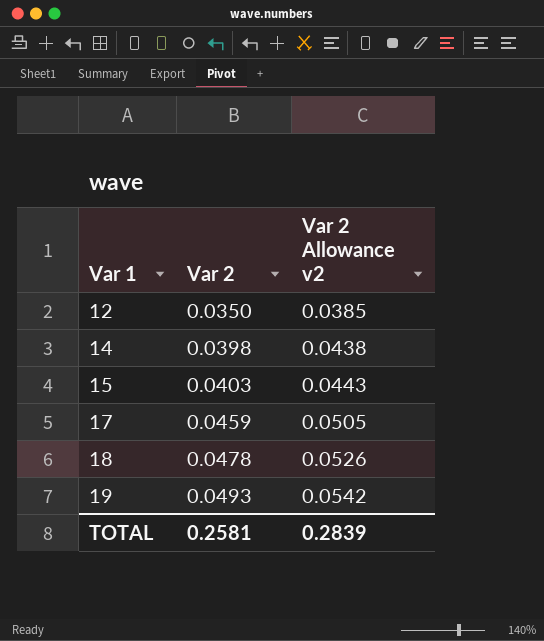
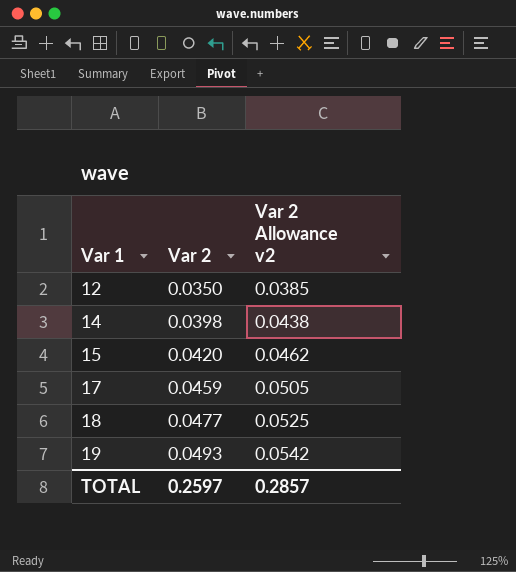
15 | Var 2: 0.0403 -> 0.0420
15 | Var 2 Allowance v2: 0.0443 -> 0.0462
18 | Var 2: 0.0478 -> 0.0477
18 | Var 2 Allowance v2: 0.0526 -> 0.0525
TOTAL | Var 2: 0.2581 -> 0.2597
TOTAL | Var 2 Allowance v2: 0.2839 -> 0.2857

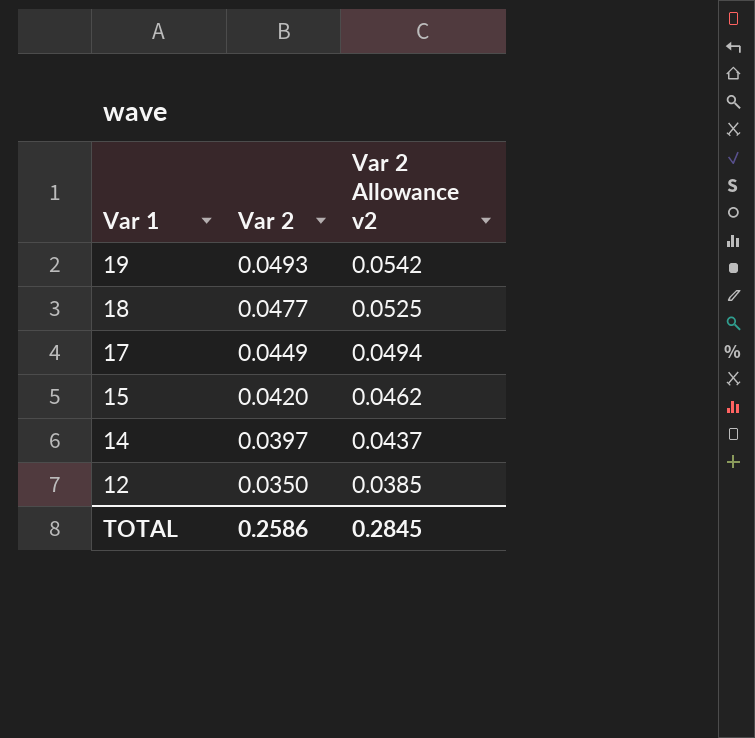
row order: Var 1 ascending -> Var 1 descending
17 | Var 2: 0.0459 -> 0.0449
17 | Var 2 Allowance v2: 0.0505 -> 0.0494
14 | Var 2: 0.0398 -> 0.0397
14 | Var 2 Allowance v2: 0.0438 -> 0.0437
TOTAL | Var 2: 0.2597 -> 0.2586
TOTAL | Var 2 Allowance v2: 0.2857 -> 0.2845

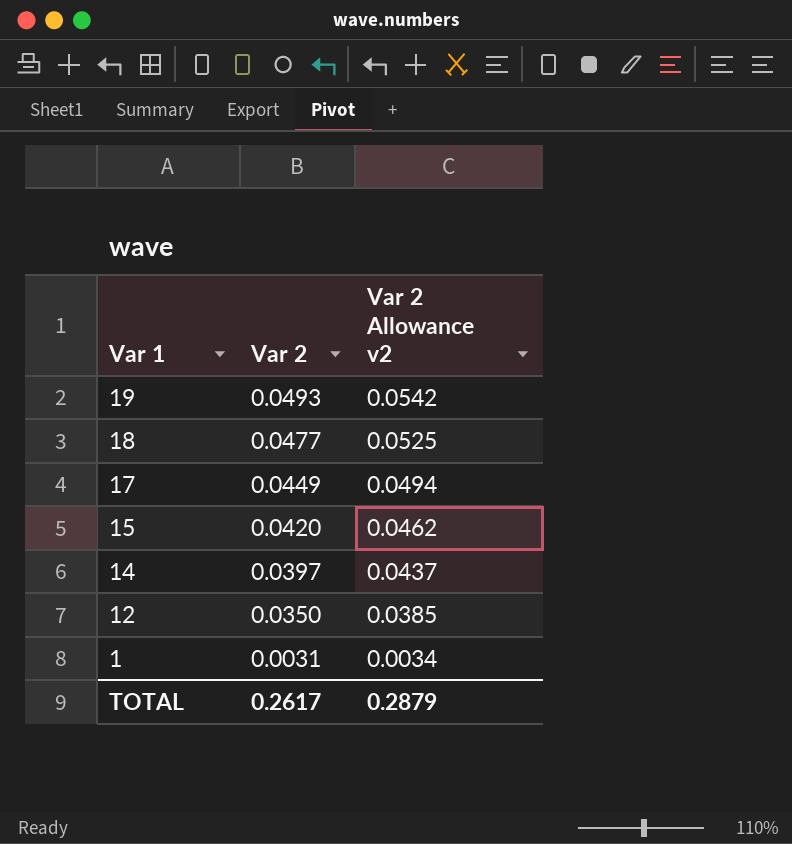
row 1: none -> 0.0031 | 0.0034
TOTAL | Var 2: 0.2586 -> 0.2617
TOTAL | Var 2 Allowance v2: 0.2845 -> 0.2879

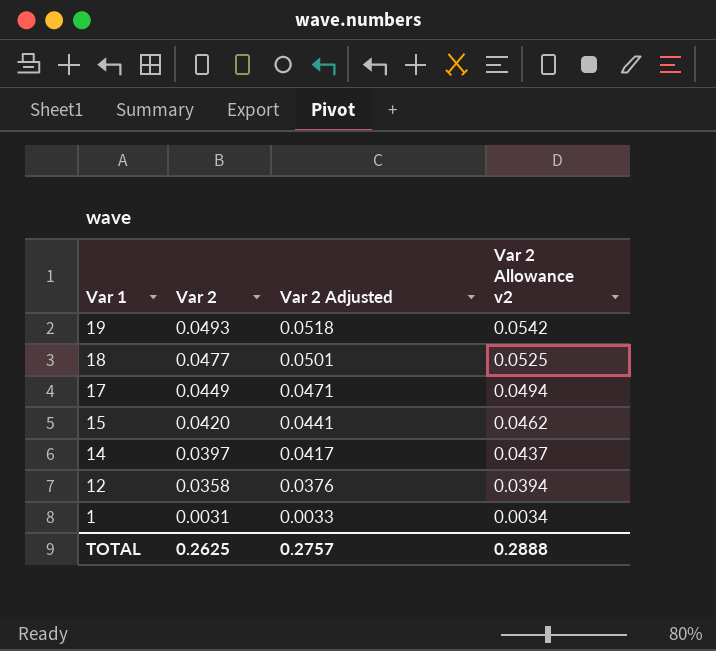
column Var 2 Adjusted | formula: none -> [Var 2] * 1.05
12 | Var 2: 0.0350 -> 0.0358
12 | Var 2 Allowance v2: 0.0385 -> 0.0394
TOTAL | Var 2: 0.2617 -> 0.2625
TOTAL | Var 2 Allowance v2: 0.2879 -> 0.2888

